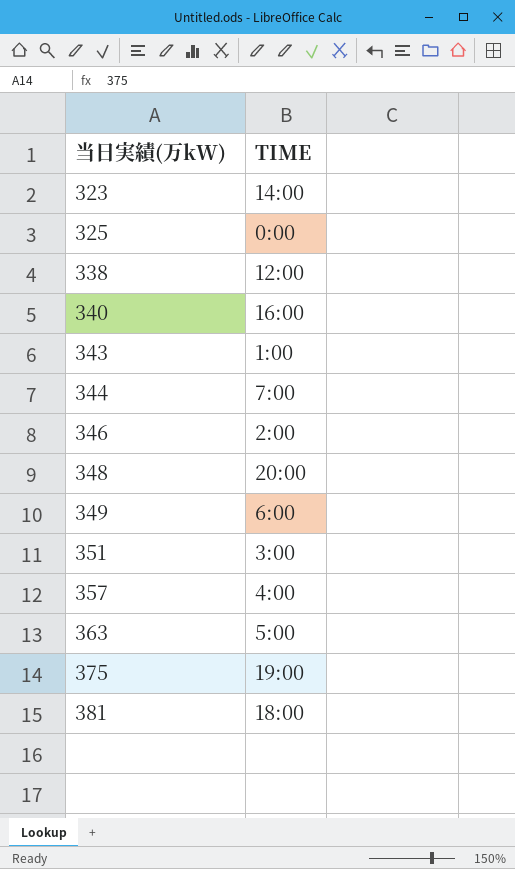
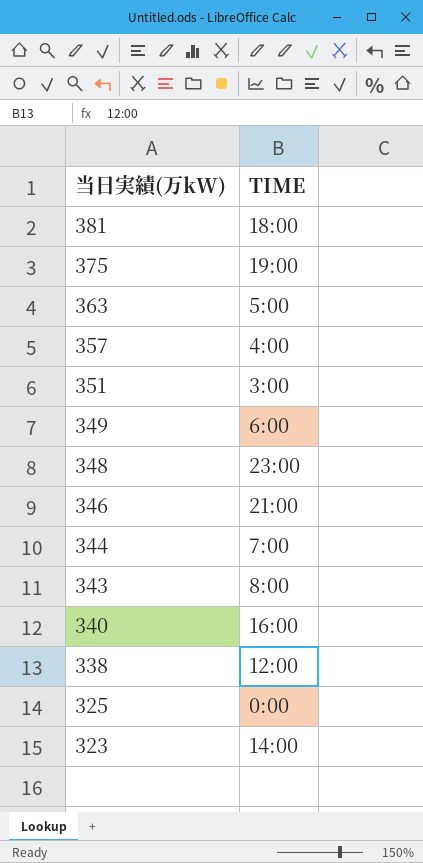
row order: 当日実績(万kW) ascending -> 当日実績(万kW) descending
348 | TIME: 20:00 -> 23:00
346 | TIME: 2:00 -> 21:00
343 | TIME: 1:00 -> 8:00

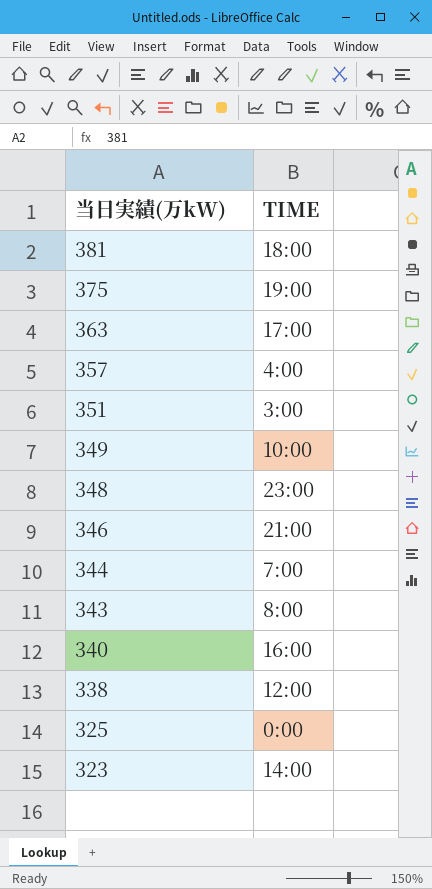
363 | TIME: 5:00 -> 17:00
349 | TIME: 6:00 -> 10:00

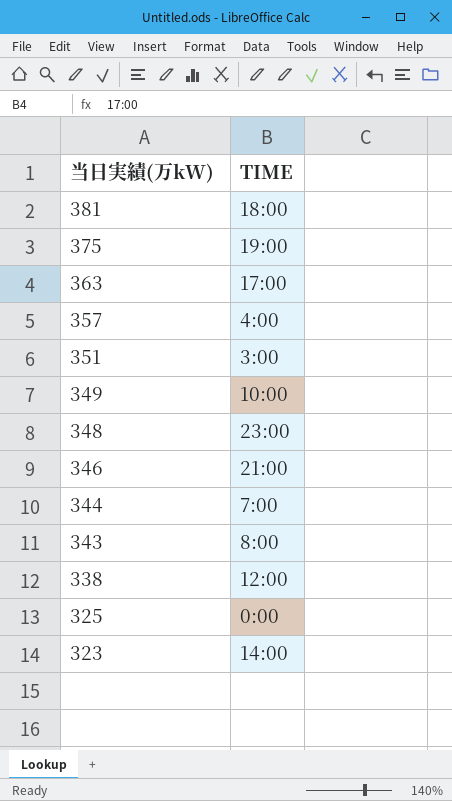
row 340: 16:00 -> none

